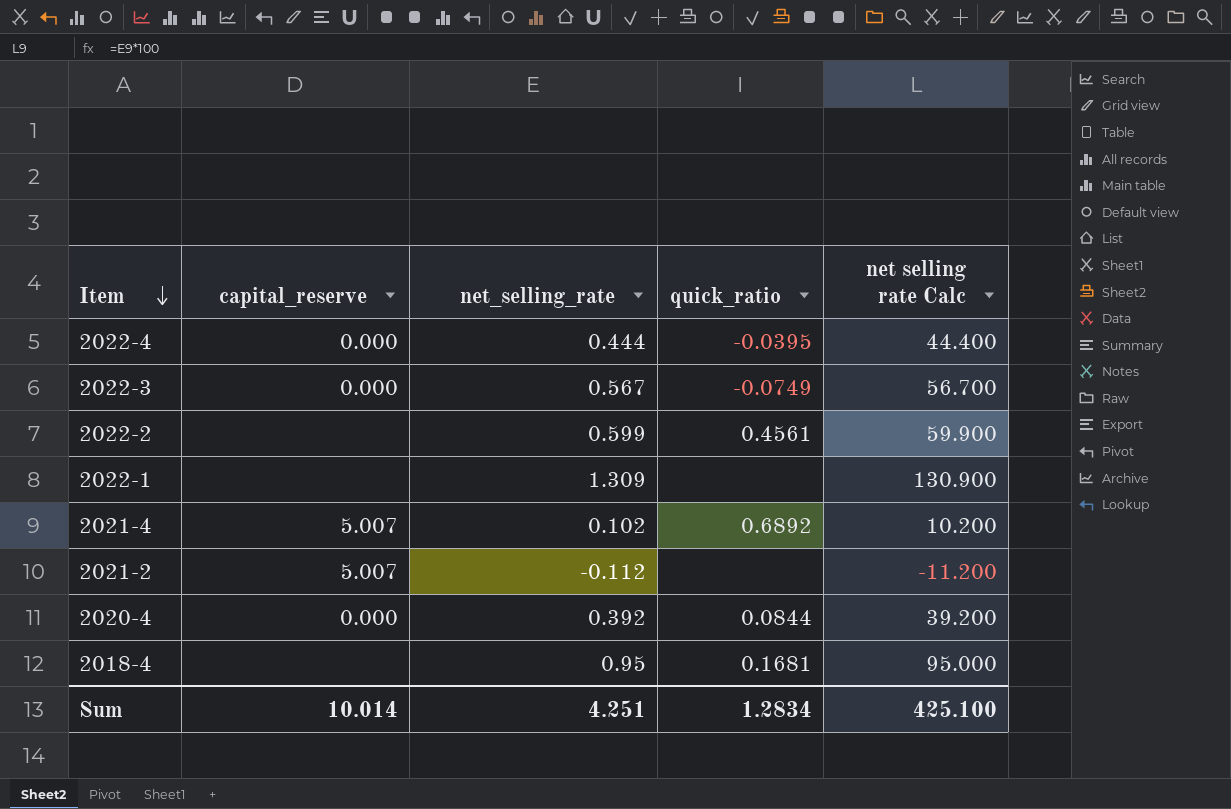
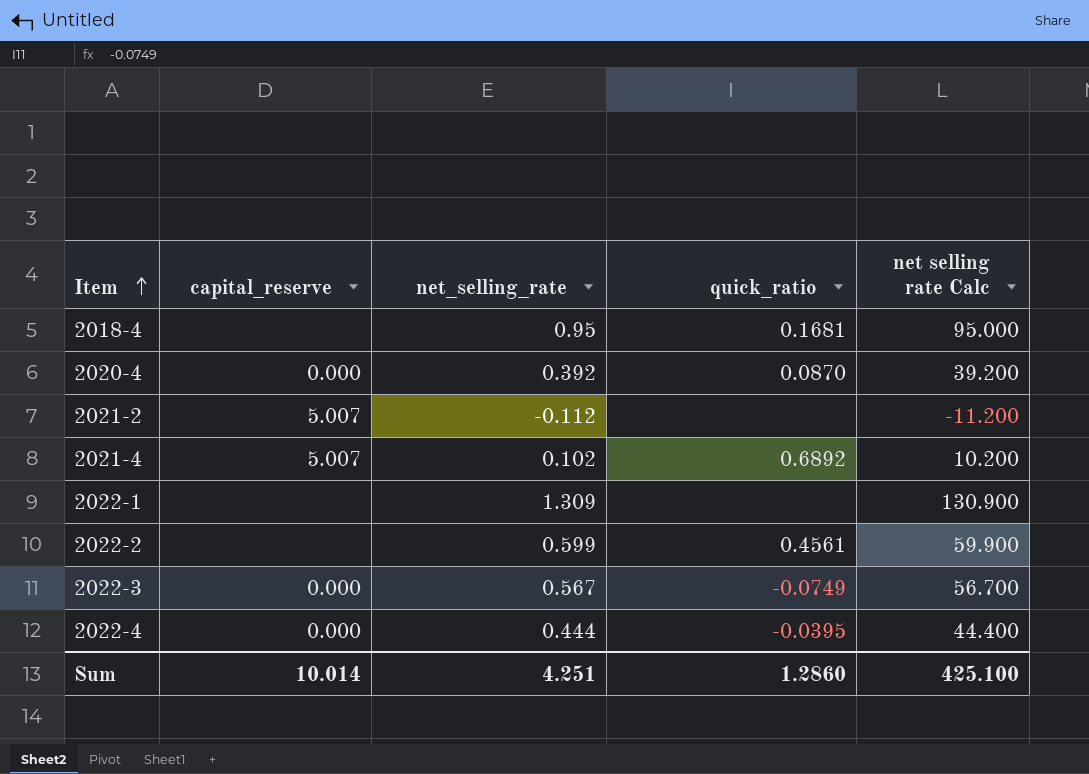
row order: Item descending -> Item ascending
2020-4 | quick_ratio: 0.0844 -> 0.0870
Sum | quick_ratio: 1.2834 -> 1.2860

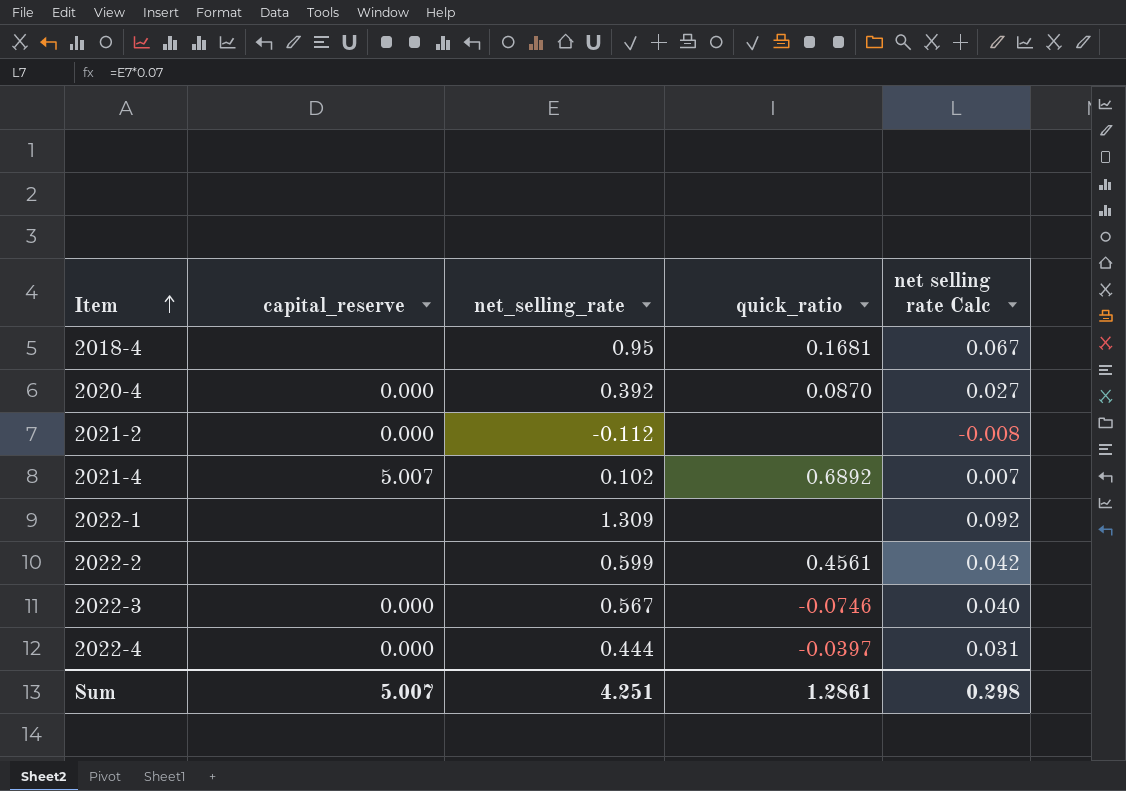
column net selling rate Calc | formula: [net_selling_rate] * 100 -> [net_selling_rate] * 0.07
2021-2 | capital_reserve: 5.007 -> 0.000
2022-3 | quick_ratio: -0.0749 -> -0.0746
2022-4 | quick_ratio: -0.0395 -> -0.0397
Sum | capital_reserve: 10.014 -> 5.007
Sum | quick_ratio: 1.2860 -> 1.2861
Sum | net selling rate Calc: 425.100 -> 0.298

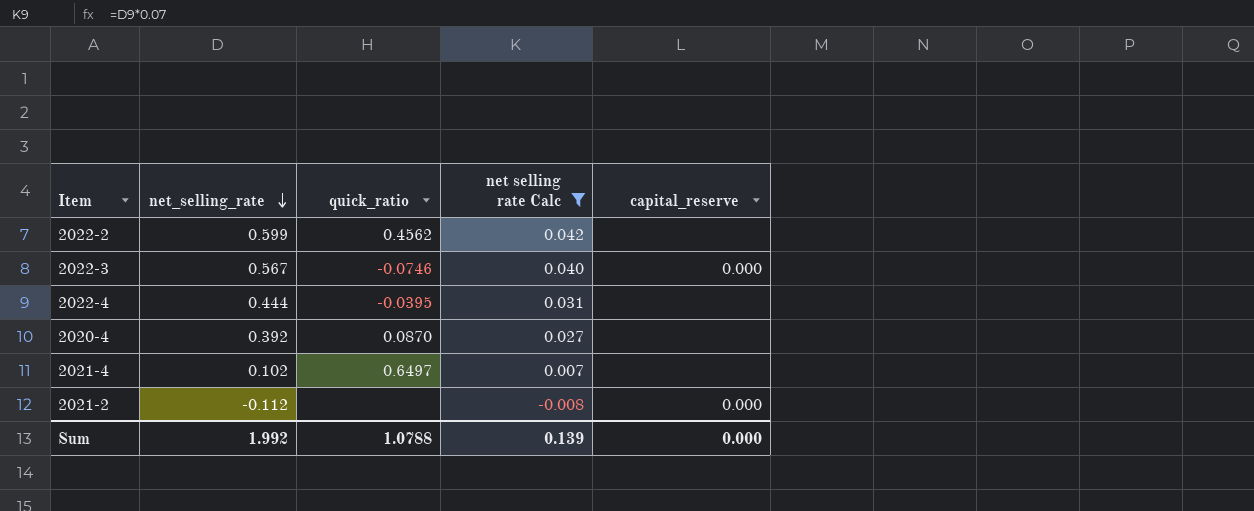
filter: none -> net selling rate Calc <= 0.042
row order: Item ascending -> net_selling_rate descending
column capital_reserve | position: 2 -> 5
2022-2 | quick_ratio: 0.4561 -> 0.4562
2022-4 | quick_ratio: -0.0397 -> -0.0395
2022-4 | capital_reserve: 0.000 -> none
2020-4 | capital_reserve: 0.000 -> none
2021-4 | quick_ratio: 0.6892 -> 0.6497
2021-4 | capital_reserve: 5.007 -> none
Sum | net_selling_rate: 4.251 -> 1.992
Sum | quick_ratio: 1.2861 -> 1.0788
Sum | net selling rate Calc: 0.298 -> 0.139
Sum | capital_reserve: 5.007 -> 0.000

